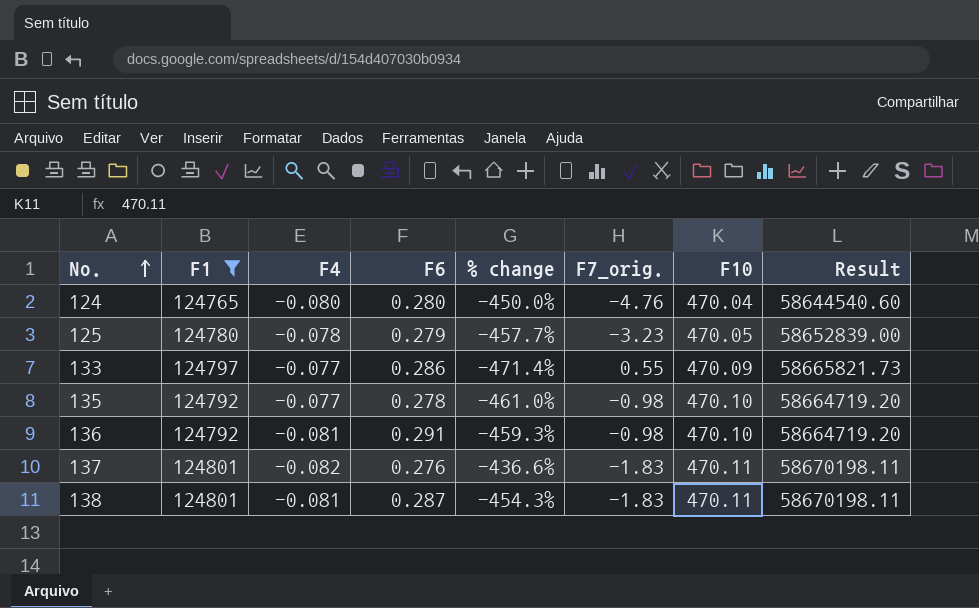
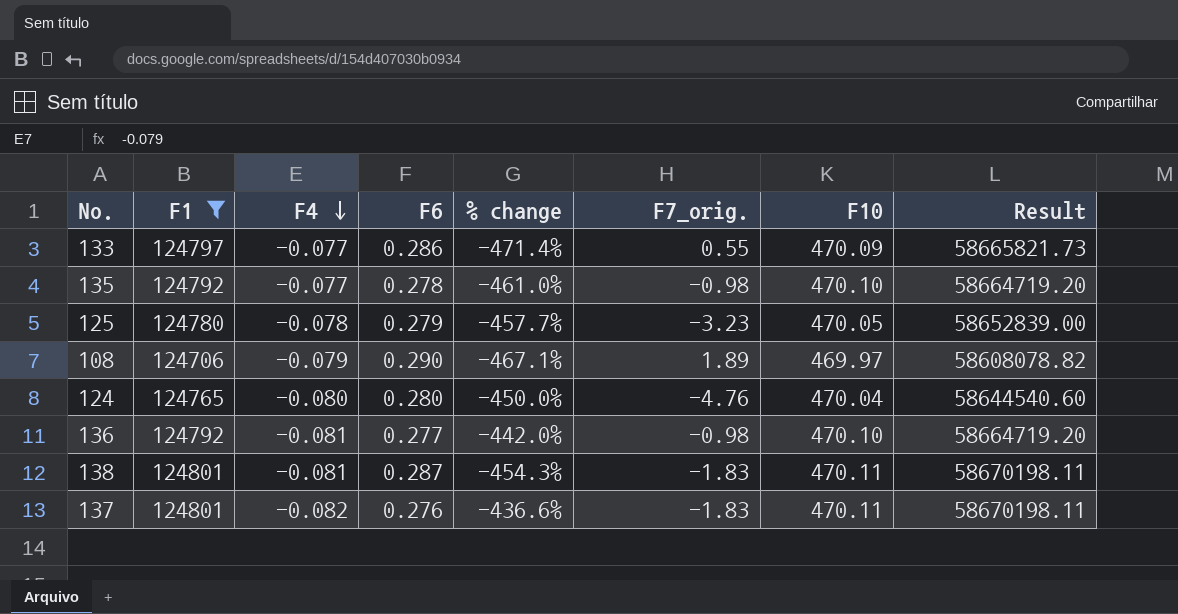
row order: No. ascending -> F4 descending
row 108: none -> 124706 | -0.079 | 0.290 | -467.1% | 1.89 | 469.97 | 58608078.82
136 | F6: 0.291 -> 0.277
136 | % change: -459.3% -> -442.0%

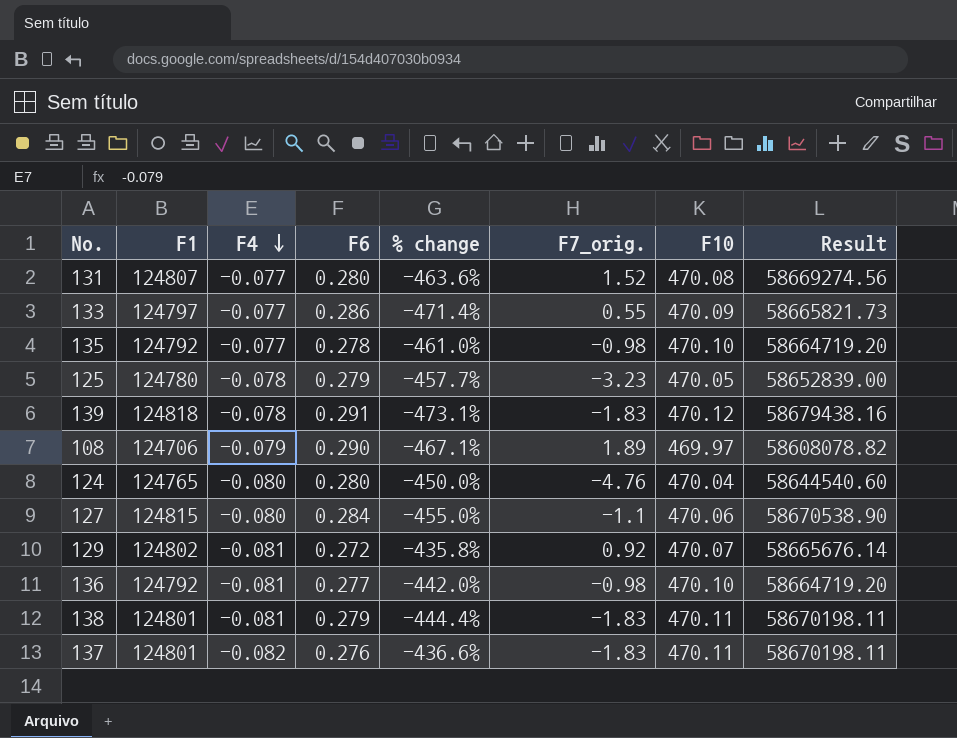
filter: F1 <= 124801 -> none
138 | F6: 0.287 -> 0.279
138 | % change: -454.3% -> -444.4%

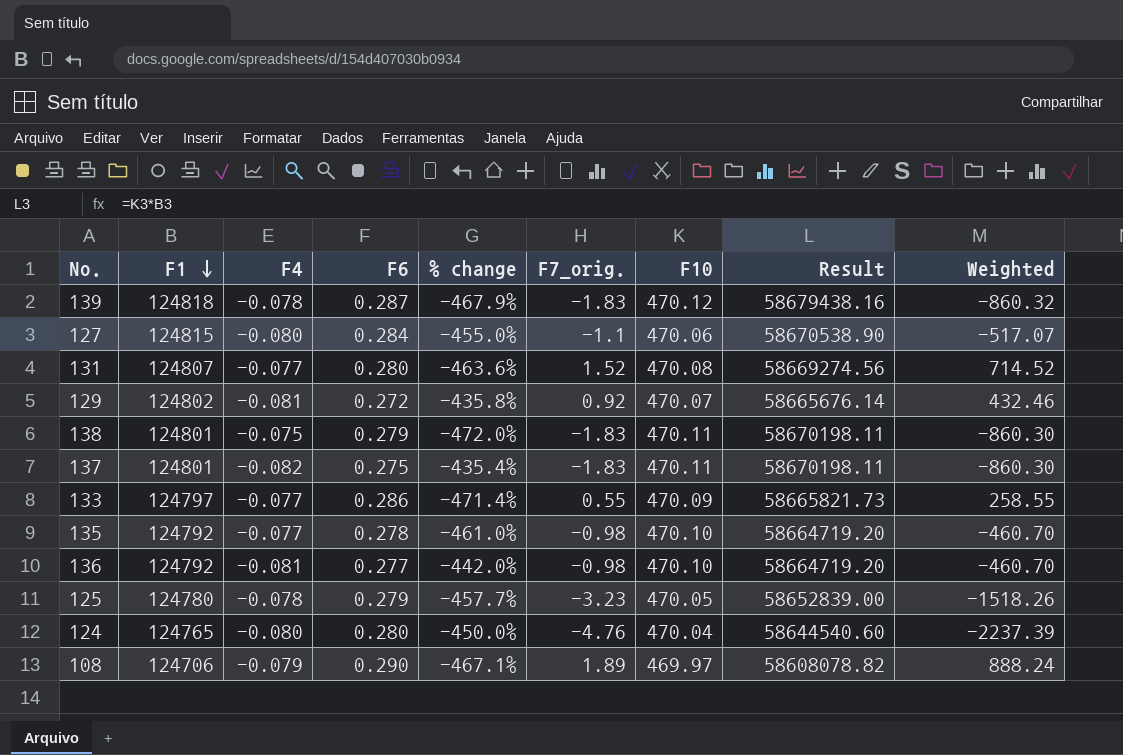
row order: F4 descending -> F1 descending
column Weighted | formula: none -> [F7_orig.] * [F10]
139 | F6: 0.291 -> 0.287
139 | % change: -473.1% -> -467.9%
138 | F4: -0.081 -> -0.075
138 | % change: -444.4% -> -472.0%
137 | F6: 0.276 -> 0.275
137 | % change: -436.6% -> -435.4%

